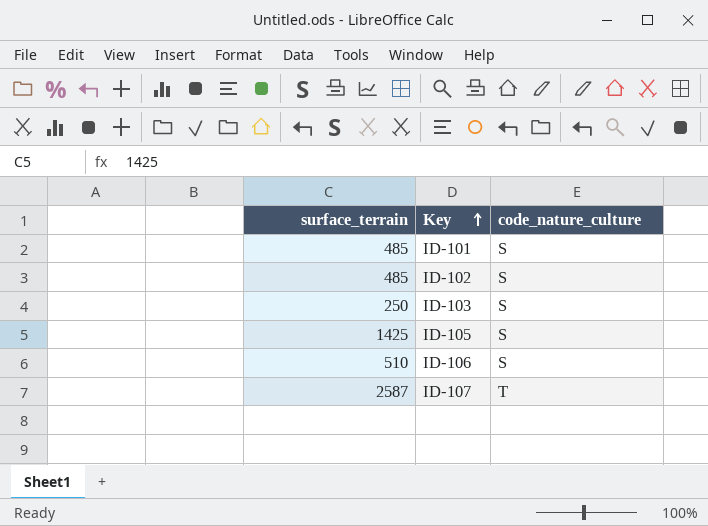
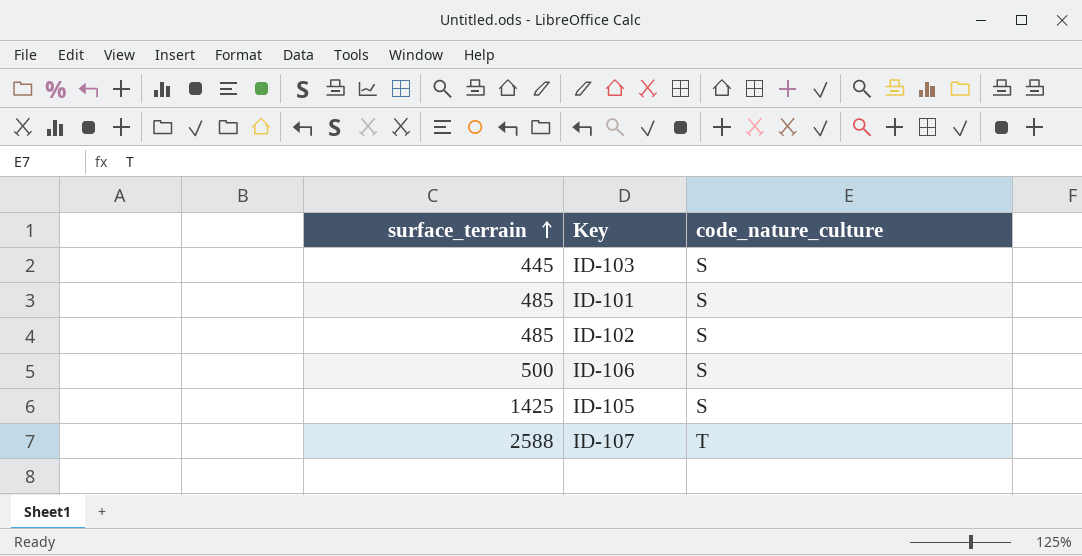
row order: Key ascending -> surface_terrain ascending
ID-103 | surface_terrain: 250 -> 445
ID-106 | surface_terrain: 510 -> 500
ID-107 | surface_terrain: 2587 -> 2588

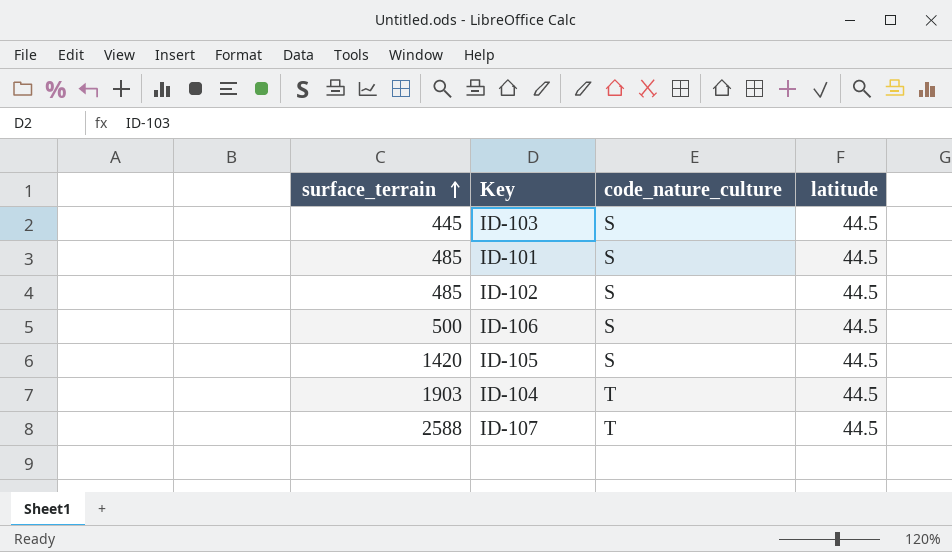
column latitude | position: none -> 4
ID-105 | surface_terrain: 1425 -> 1420
row ID-104: none -> 1903 | T | 44.5

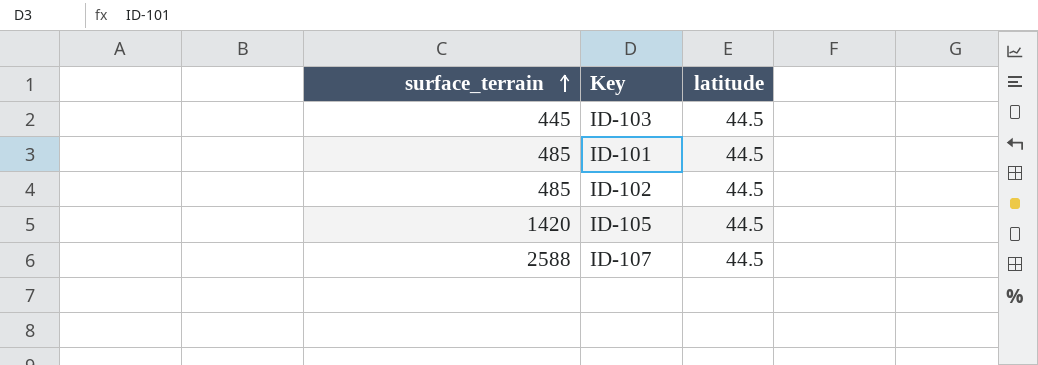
column code_nature_culture | position: 3 -> none
row ID-106: 500 | S | 44.5 -> none
row ID-104: 1903 | T | 44.5 -> none

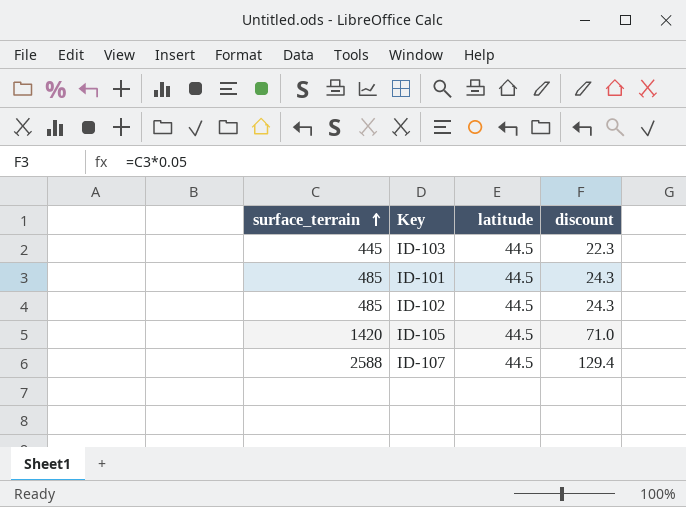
column discount | formula: none -> [surface_terrain] * 0.05

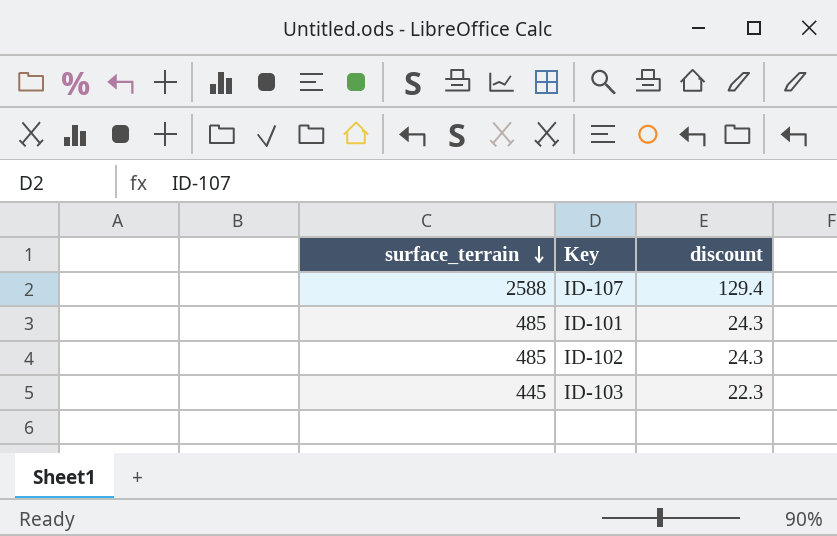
row order: surface_terrain ascending -> surface_terrain descending
column latitude | position: 3 -> none
row ID-105: 1420 | 44.5 | 71.0 -> none

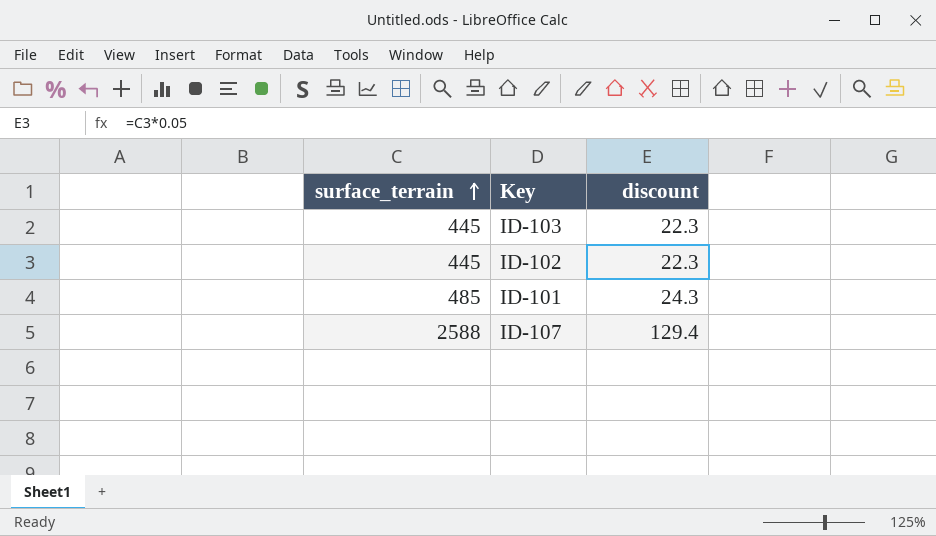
row order: surface_terrain descending -> surface_terrain ascending
ID-102 | surface_terrain: 485 -> 445
ID-102 | discount: 24.3 -> 22.3

